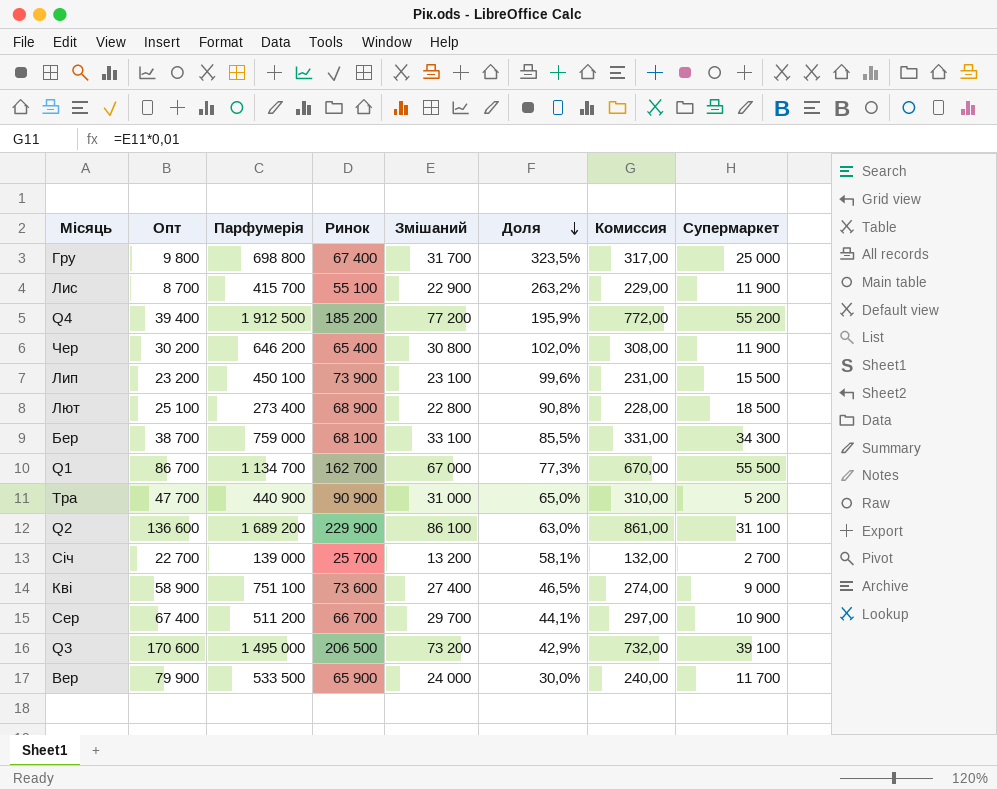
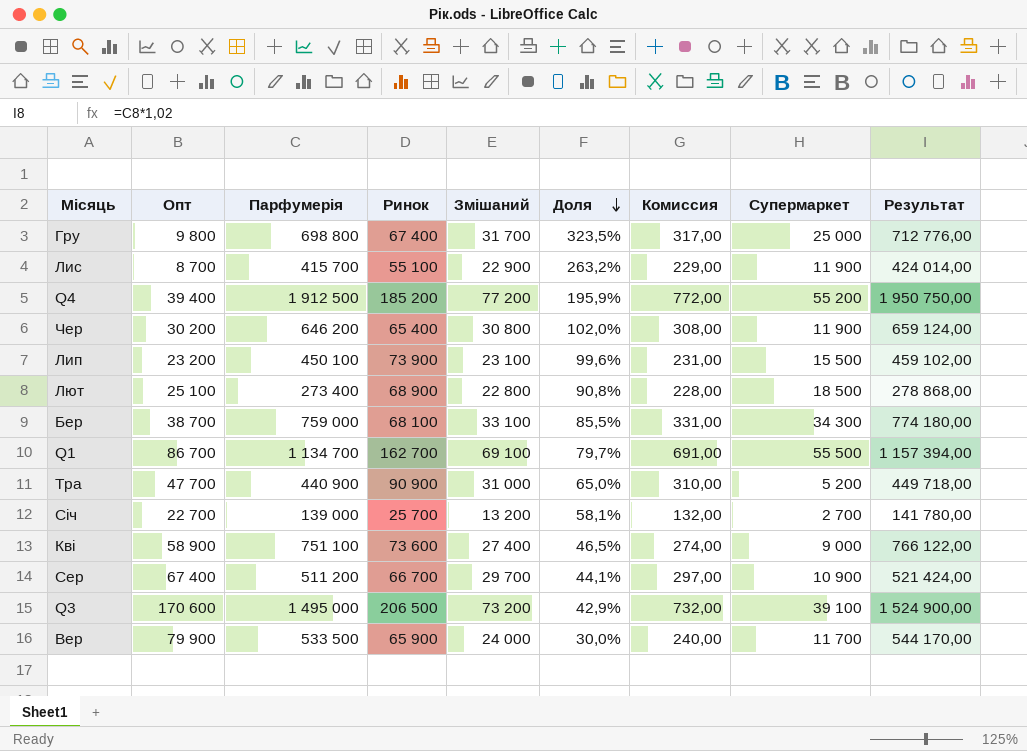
column Результат | formula: none -> [Парфумерія] * 1,02
row Q2: 136 600 | 1 689 200 | 229 900 | 86 100 | 63,0% | 861,00 | 31 100 -> none
Q1 | Змішаний: 67 000 -> 69 100
Q1 | Доля: 77,3% -> 79,7%
Q1 | Комиссия: 670,00 -> 691,00

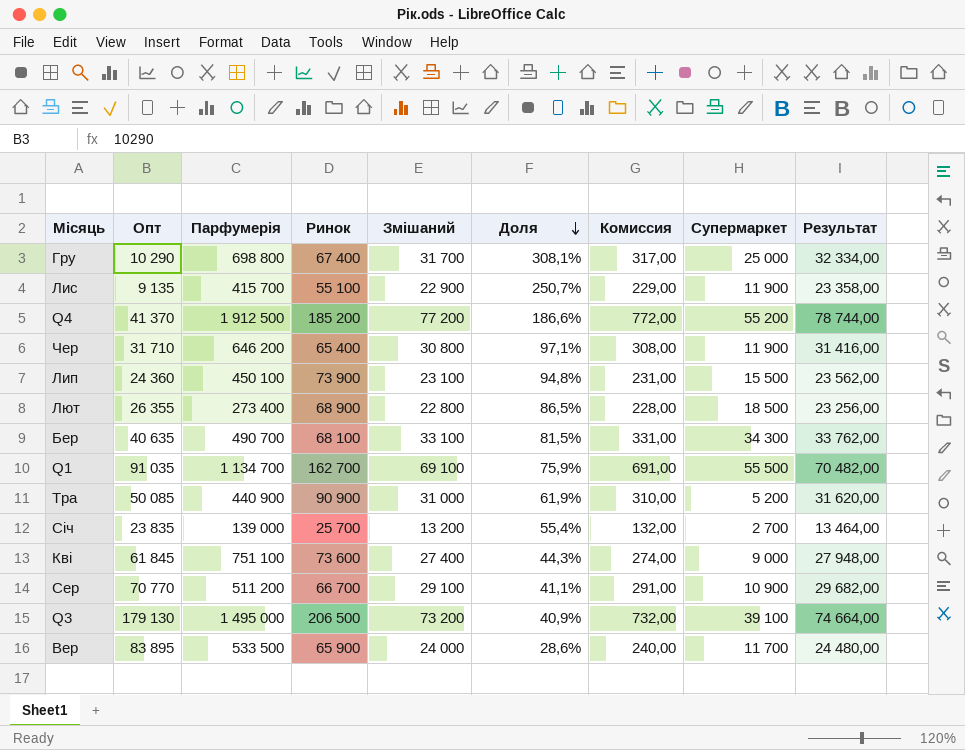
column Результат | formula: [Парфумерія] * 1,02 -> [Змішаний] * 1,02
Гру | Опт: 9 800 -> 10 290
Гру | Доля: 323,5% -> 308,1%
Лис | Опт: 8 700 -> 9 135
Лис | Доля: 263,2% -> 250,7%
Q4 | Опт: 39 400 -> 41 370
Q4 | Доля: 195,9% -> 186,6%
Чер | Опт: 30 200 -> 31 710
Чер | Доля: 102,0% -> 97,1%
Лип | Опт: 23 200 -> 24 360
Лип | Доля: 99,6% -> 94,8%
Лют | Опт: 25 100 -> 26 355
Лют | Доля: 90,8% -> 86,5%
Бер | Опт: 38 700 -> 40 635
Бер | Парфумерія: 759 000 -> 490 700
Бер | Доля: 85,5% -> 81,5%
Q1 | Опт: 86 700 -> 91 035
Q1 | Доля: 79,7% -> 75,9%
Тра | Опт: 47 700 -> 50 085
Тра | Доля: 65,0% -> 61,9%
Січ | Опт: 22 700 -> 23 835
Січ | Доля: 58,1% -> 55,4%
Кві | Опт: 58 900 -> 61 845
Кві | Доля: 46,5% -> 44,3%
Сер | Опт: 67 400 -> 70 770
Сер | Змішаний: 29 700 -> 29 100
Сер | Доля: 44,1% -> 41,1%
Сер | Комиссия: 297,00 -> 291,00
Q3 | Опт: 170 600 -> 179 130
Q3 | Доля: 42,9% -> 40,9%
Вер | Опт: 79 900 -> 83 895
Вер | Доля: 30,0% -> 28,6%

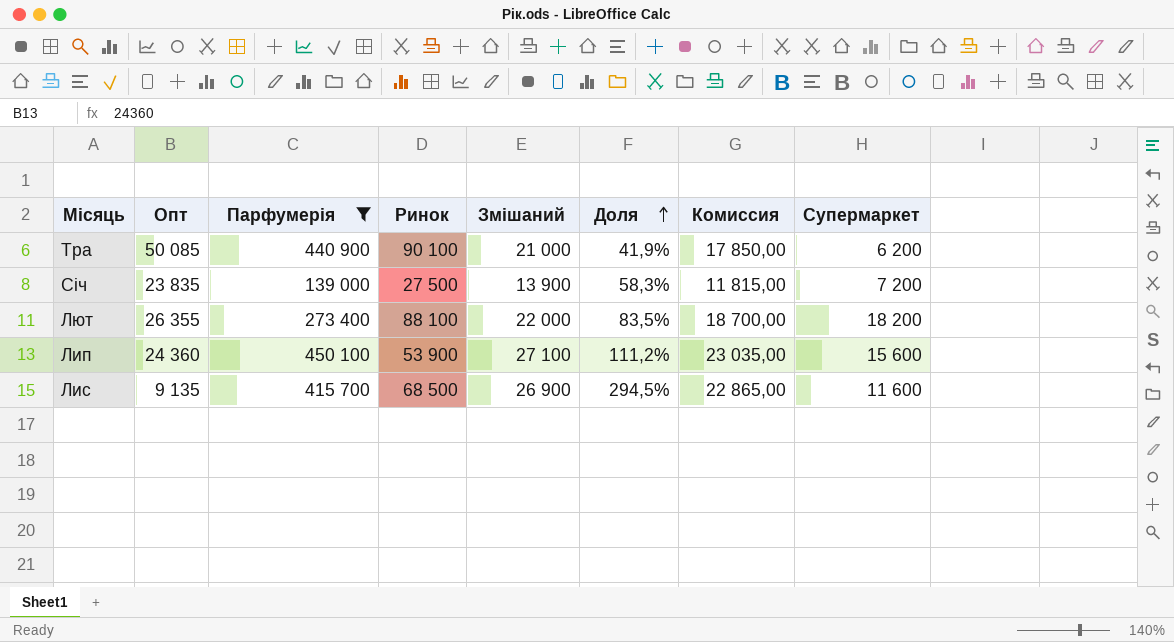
filter: none -> Парфумерія <= 450 100
row order: Доля descending -> Доля ascending
column Результат | formula: [Змішаний] * 1,02 -> none
column Комиссия | formula: [Змішаний] * 0,01 -> [Змішаний] * 0,85
Тра | Ринок: 90 900 -> 90 100
Тра | Змішаний: 31 000 -> 21 000
Тра | Доля: 61,9% -> 41,9%
Тра | Супермаркет: 5 200 -> 6 200
Січ | Ринок: 25 700 -> 27 500
Січ | Змішаний: 13 200 -> 13 900
Січ | Доля: 55,4% -> 58,3%
Січ | Супермаркет: 2 700 -> 7 200
Лют | Ринок: 68 900 -> 88 100
Лют | Змішаний: 22 800 -> 22 000
Лют | Доля: 86,5% -> 83,5%
Лют | Супермаркет: 18 500 -> 18 200
Лип | Ринок: 73 900 -> 53 900
Лип | Змішаний: 23 100 -> 27 100
Лип | Доля: 94,8% -> 111,2%
Лип | Супермаркет: 15 500 -> 15 600
Лис | Ринок: 55 100 -> 68 500
Лис | Змішаний: 22 900 -> 26 900
Лис | Доля: 250,7% -> 294,5%
Лис | Супермаркет: 11 900 -> 11 600

